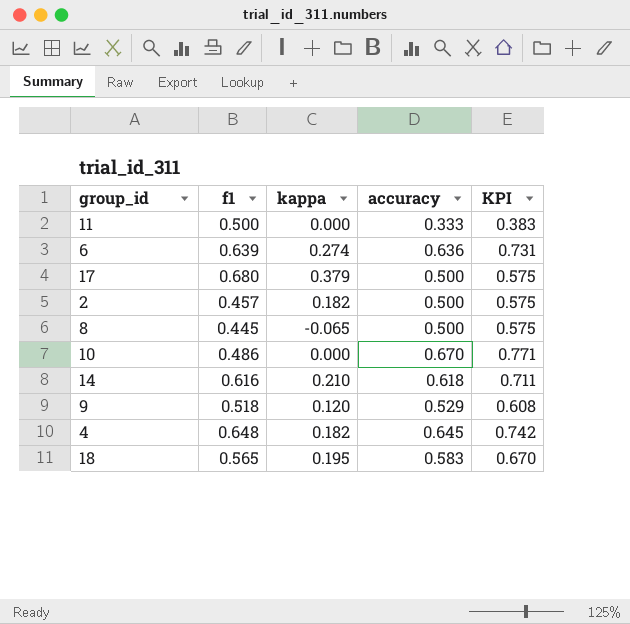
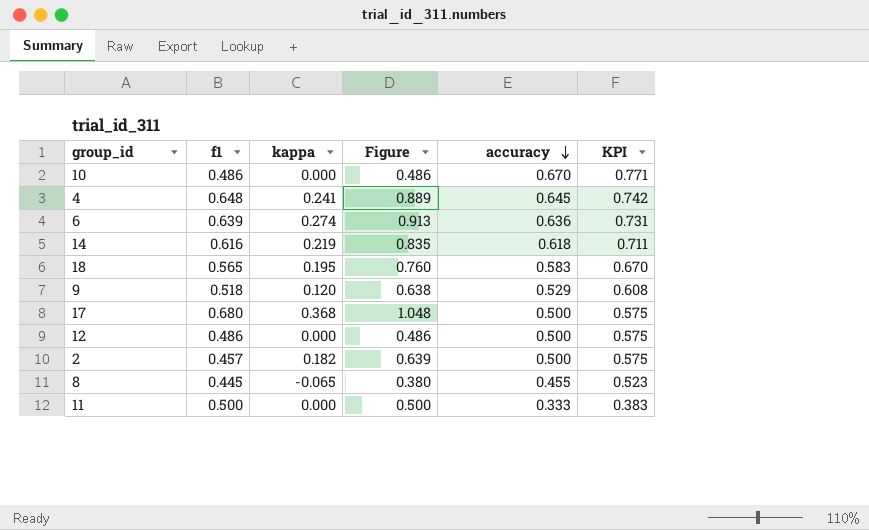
row order: none -> accuracy descending
column Figure | formula: none -> [f1] + [kappa]
4 | kappa: 0.182 -> 0.241
14 | kappa: 0.210 -> 0.219
17 | kappa: 0.379 -> 0.368
row 12: none -> 0.486 | 0.000 | 0.486 | 0.500 | 0.575
8 | accuracy: 0.500 -> 0.455
8 | KPI: 0.575 -> 0.523

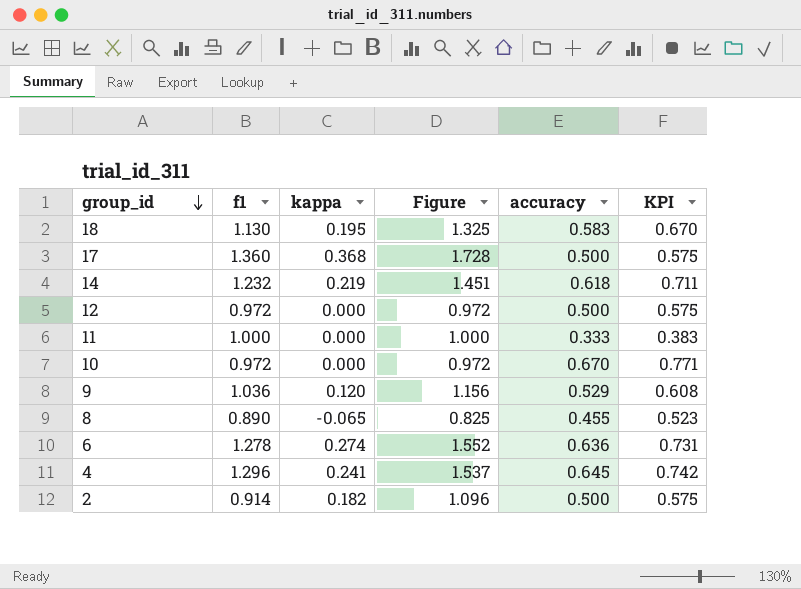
row order: accuracy descending -> group_id descending
18 | f1: 0.565 -> 1.130
18 | Figure: 0.760 -> 1.325
17 | f1: 0.680 -> 1.360
17 | Figure: 1.048 -> 1.728
14 | f1: 0.616 -> 1.232
14 | Figure: 0.835 -> 1.451
12 | f1: 0.486 -> 0.972
12 | Figure: 0.486 -> 0.972
11 | f1: 0.500 -> 1.000
11 | Figure: 0.500 -> 1.000
10 | f1: 0.486 -> 0.972
10 | Figure: 0.486 -> 0.972
9 | f1: 0.518 -> 1.036
9 | Figure: 0.638 -> 1.156
8 | f1: 0.445 -> 0.890
8 | Figure: 0.380 -> 0.825
6 | f1: 0.639 -> 1.278
6 | Figure: 0.913 -> 1.552
4 | f1: 0.648 -> 1.296
4 | Figure: 0.889 -> 1.537
2 | f1: 0.457 -> 0.914
2 | Figure: 0.639 -> 1.096

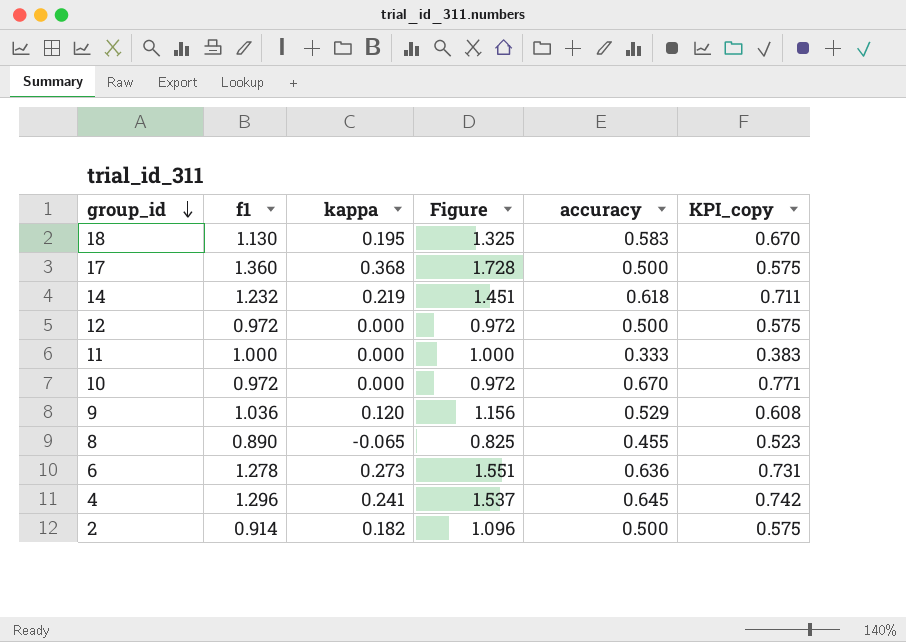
column name: KPI -> KPI_copy
6 | kappa: 0.274 -> 0.273
6 | Figure: 1.552 -> 1.551

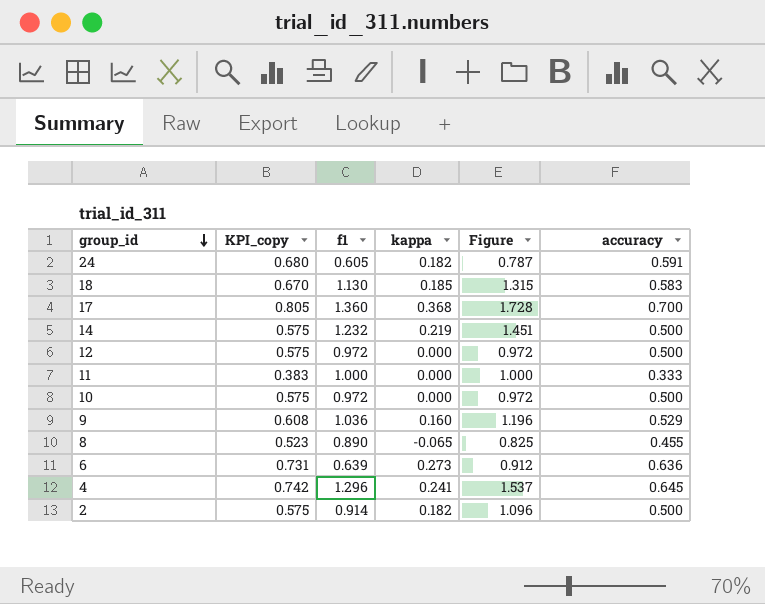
column KPI_copy | position: 6 -> 2
row 24: none -> 0.680 | 0.605 | 0.182 | 0.787 | 0.591
18 | kappa: 0.195 -> 0.185
18 | Figure: 1.325 -> 1.315
17 | KPI_copy: 0.575 -> 0.805
17 | accuracy: 0.500 -> 0.700
14 | KPI_copy: 0.711 -> 0.575
14 | accuracy: 0.618 -> 0.500
10 | KPI_copy: 0.771 -> 0.575
10 | accuracy: 0.670 -> 0.500
9 | kappa: 0.120 -> 0.160
9 | Figure: 1.156 -> 1.196
6 | f1: 1.278 -> 0.639
6 | Figure: 1.551 -> 0.912

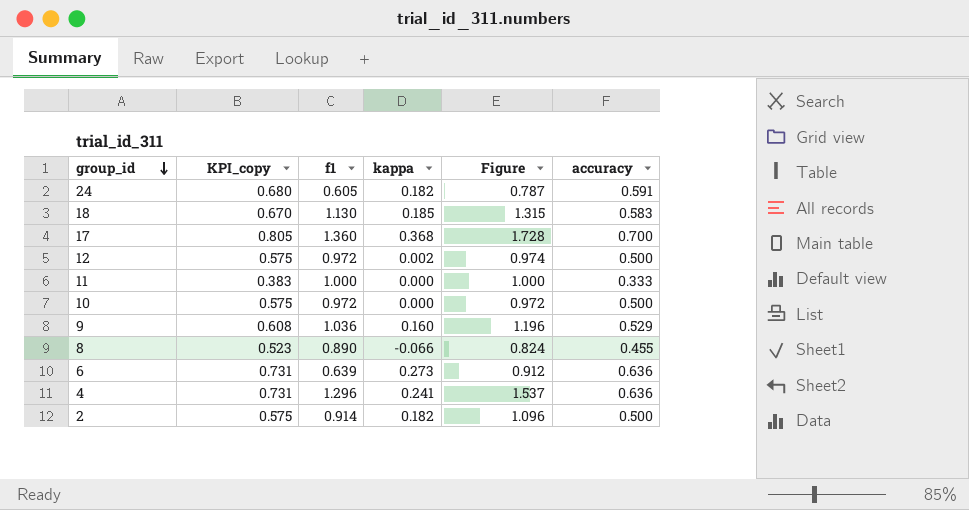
row 14: 0.575 | 1.232 | 0.219 | 1.451 | 0.500 -> none
12 | kappa: 0.000 -> 0.002
12 | Figure: 0.972 -> 0.974
8 | kappa: -0.065 -> -0.066
8 | Figure: 0.825 -> 0.824
4 | KPI_copy: 0.742 -> 0.731
4 | accuracy: 0.645 -> 0.636

